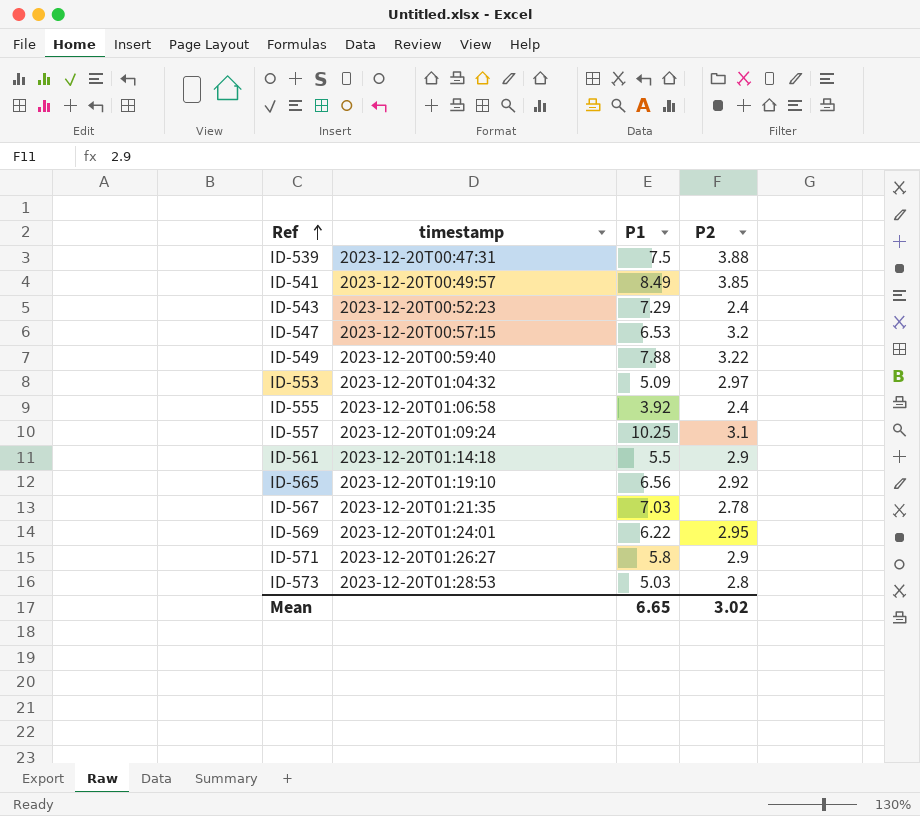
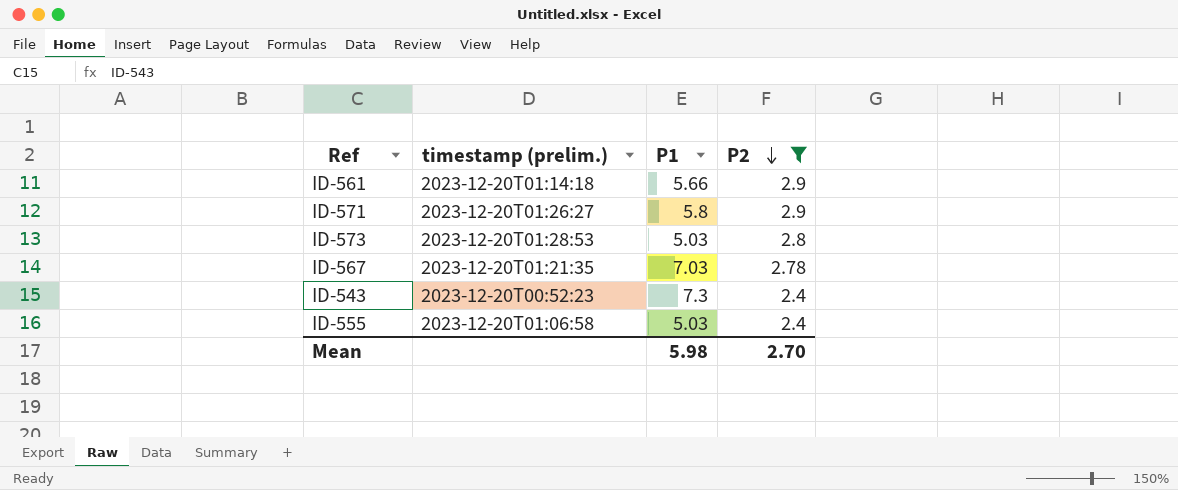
filter: none -> P2 <= 2.9
row order: Ref ascending -> P2 descending
column name: timestamp -> timestamp (prelim.)
ID-561 | P1: 5.5 -> 5.66
ID-543 | P1: 7.29 -> 7.3
ID-555 | P1: 3.92 -> 5.03
Mean | P1: 6.65 -> 5.98
Mean | P2: 3.02 -> 2.70

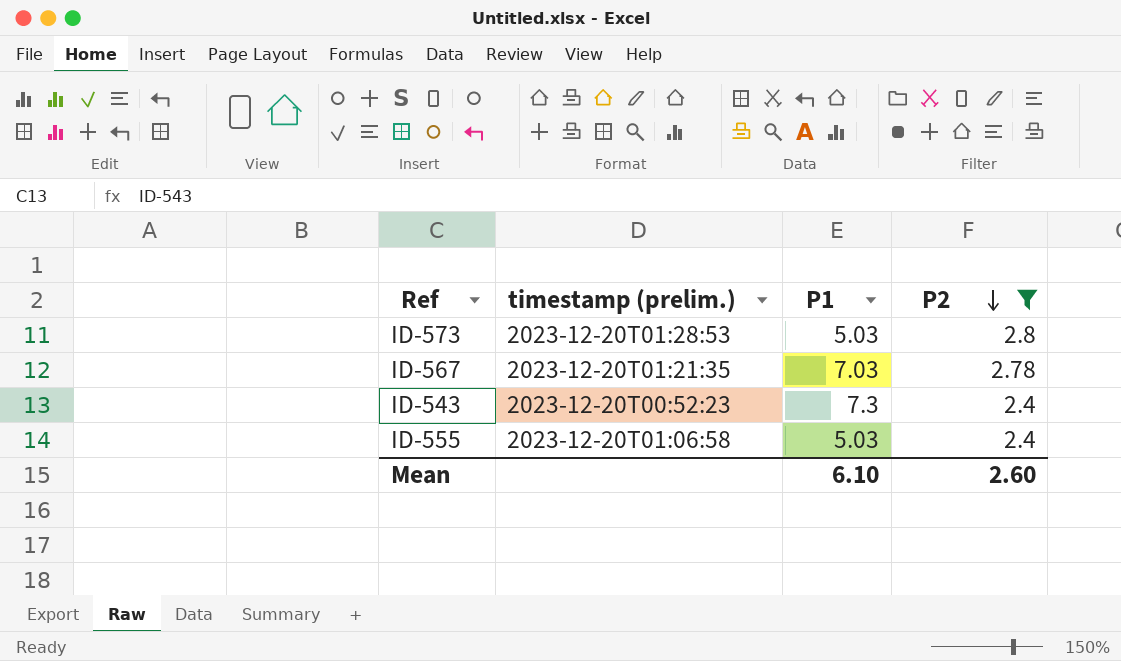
row ID-561: 2023-12-20T01:14:18 | 5.66 | 2.9 -> none
row ID-571: 2023-12-20T01:26:27 | 5.8 | 2.9 -> none
Mean | P1: 5.98 -> 6.10
Mean | P2: 2.70 -> 2.60

